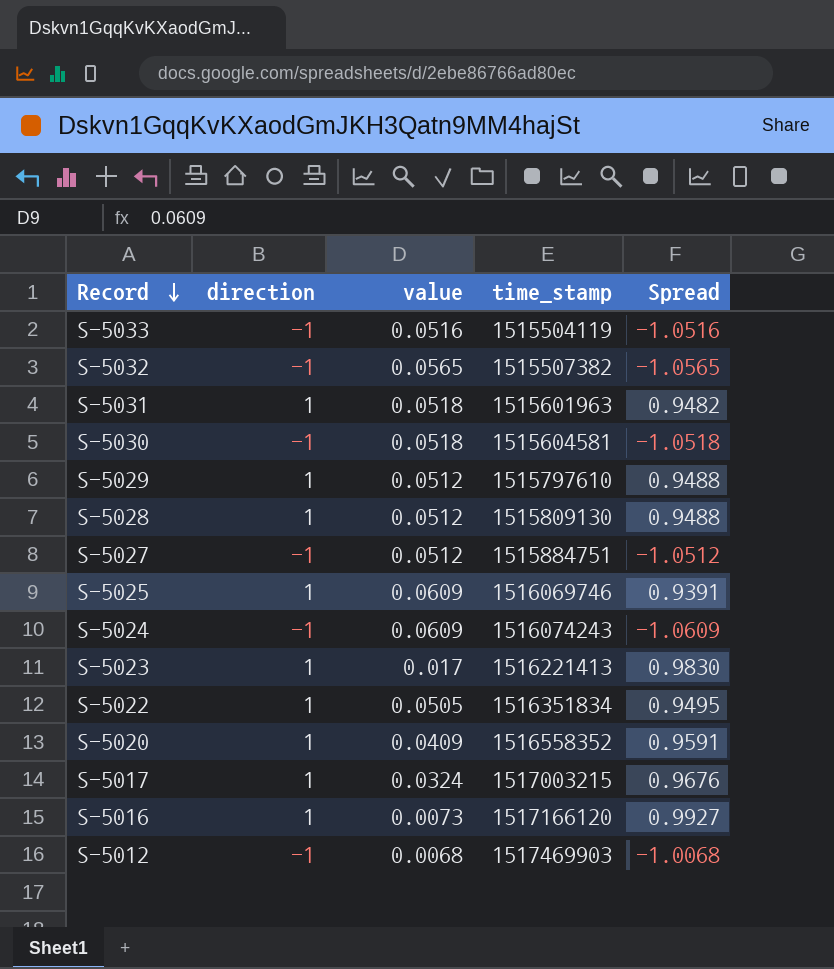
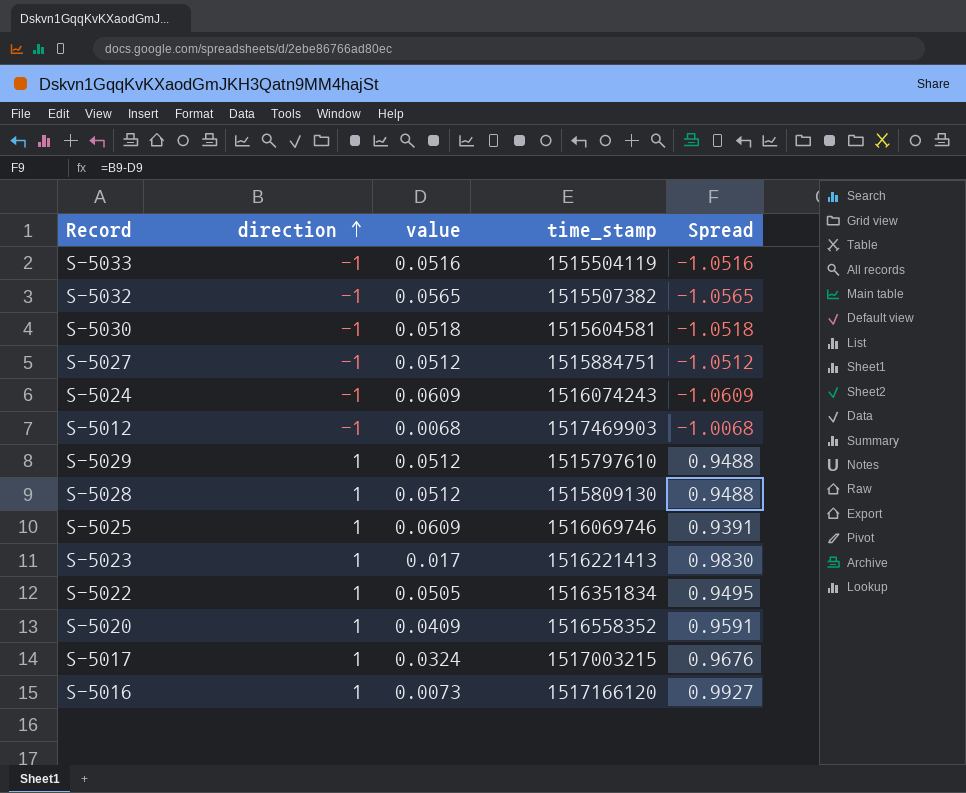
row order: Record descending -> direction ascending
row S-5031: 1 | 0.0518 | 1515601963 | 0.9482 -> none

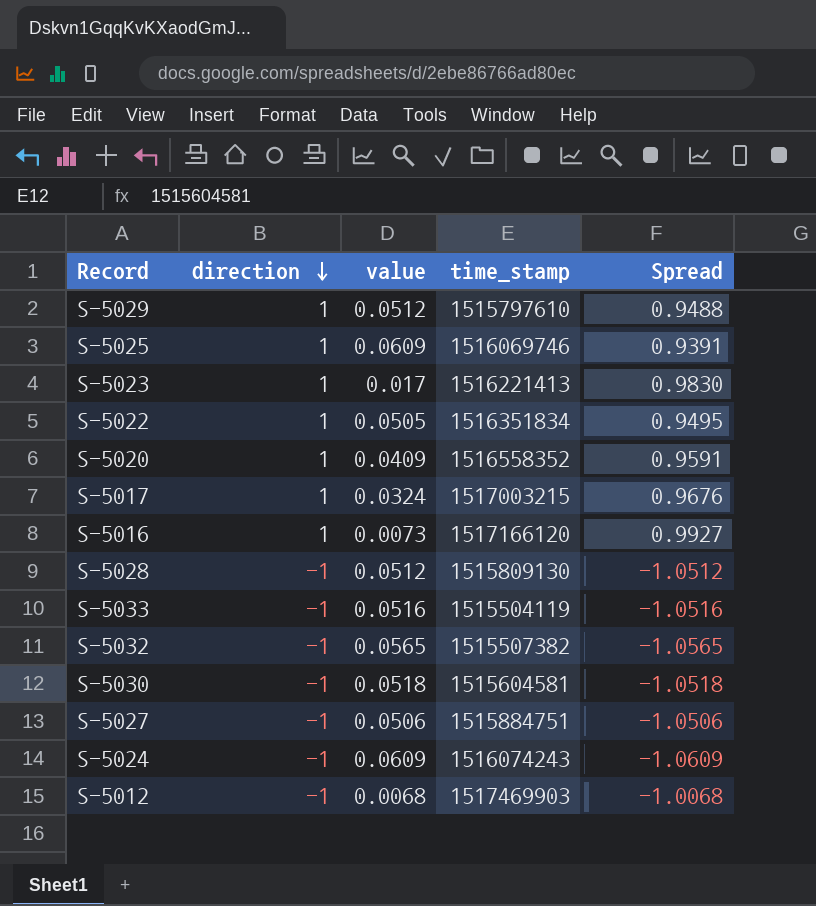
row order: direction ascending -> direction descending
S-5028 | direction: 1 -> -1
S-5028 | Spread: 0.9488 -> -1.0512
S-5027 | value: 0.0512 -> 0.0506
S-5027 | Spread: -1.0512 -> -1.0506

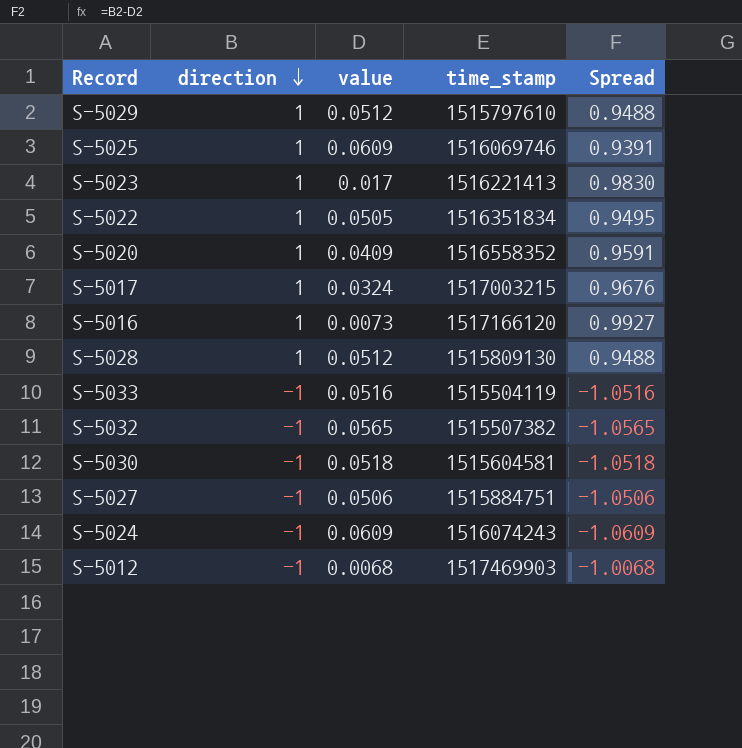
S-5028 | direction: -1 -> 1
S-5028 | Spread: -1.0512 -> 0.9488

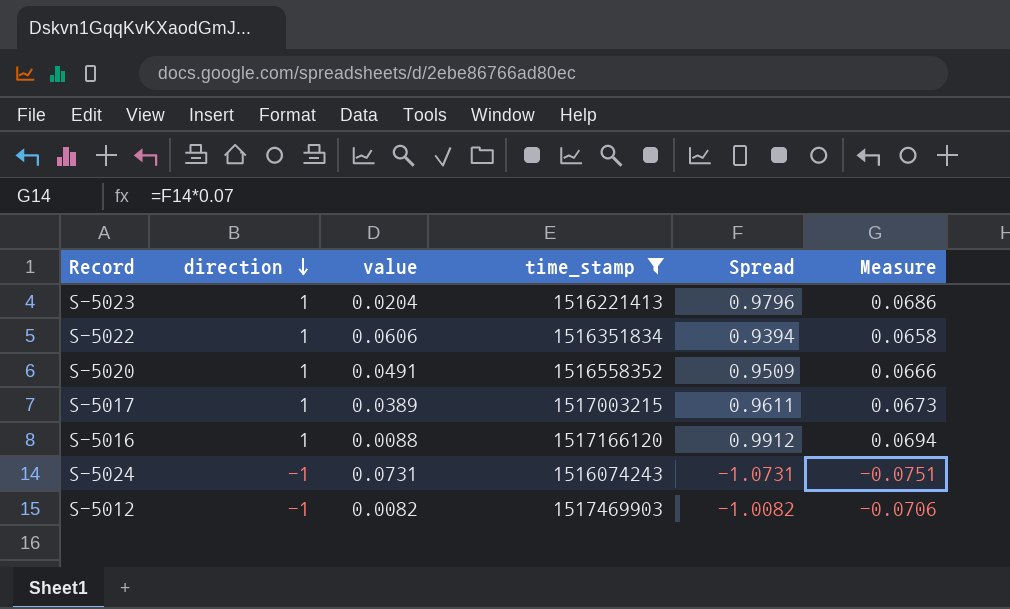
filter: none -> time_stamp >= 1516074243
column Measure | formula: none -> [Spread] * 0.07
S-5023 | value: 0.017 -> 0.0204
S-5023 | Spread: 0.9830 -> 0.9796
S-5022 | value: 0.0505 -> 0.0606
S-5022 | Spread: 0.9495 -> 0.9394
S-5020 | value: 0.0409 -> 0.0491
S-5020 | Spread: 0.9591 -> 0.9509
S-5017 | value: 0.0324 -> 0.0389
S-5017 | Spread: 0.9676 -> 0.9611
S-5016 | value: 0.0073 -> 0.0088
S-5016 | Spread: 0.9927 -> 0.9912
S-5024 | value: 0.0609 -> 0.0731
S-5024 | Spread: -1.0609 -> -1.0731
S-5012 | value: 0.0068 -> 0.0082
S-5012 | Spread: -1.0068 -> -1.0082

